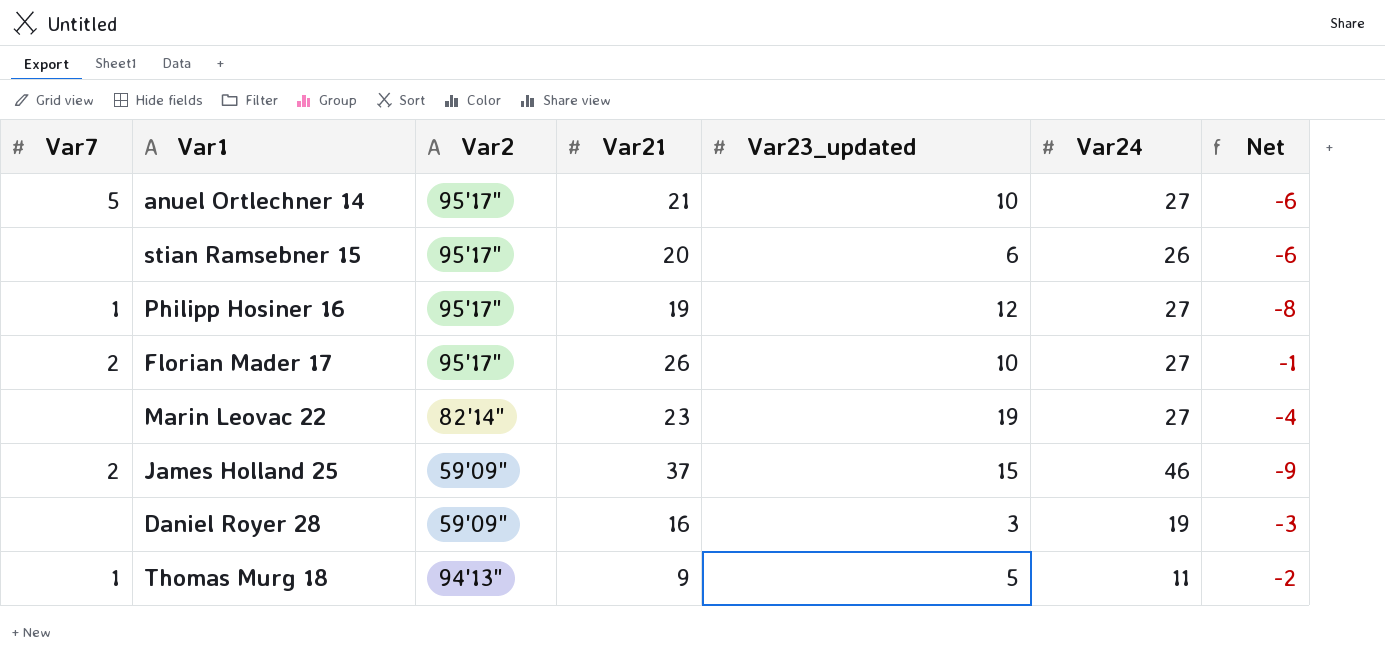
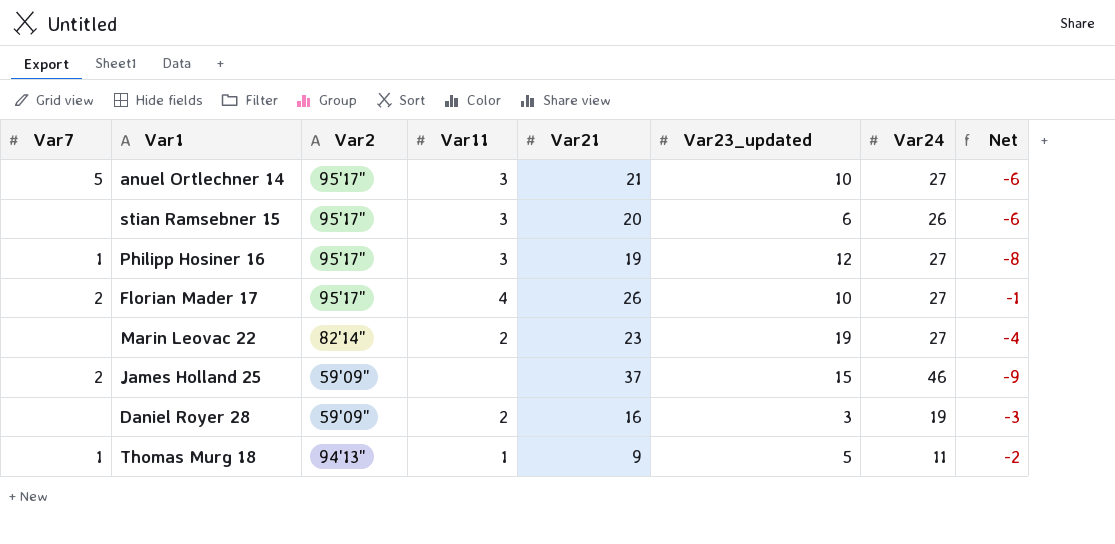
column Var11 | position: none -> 4

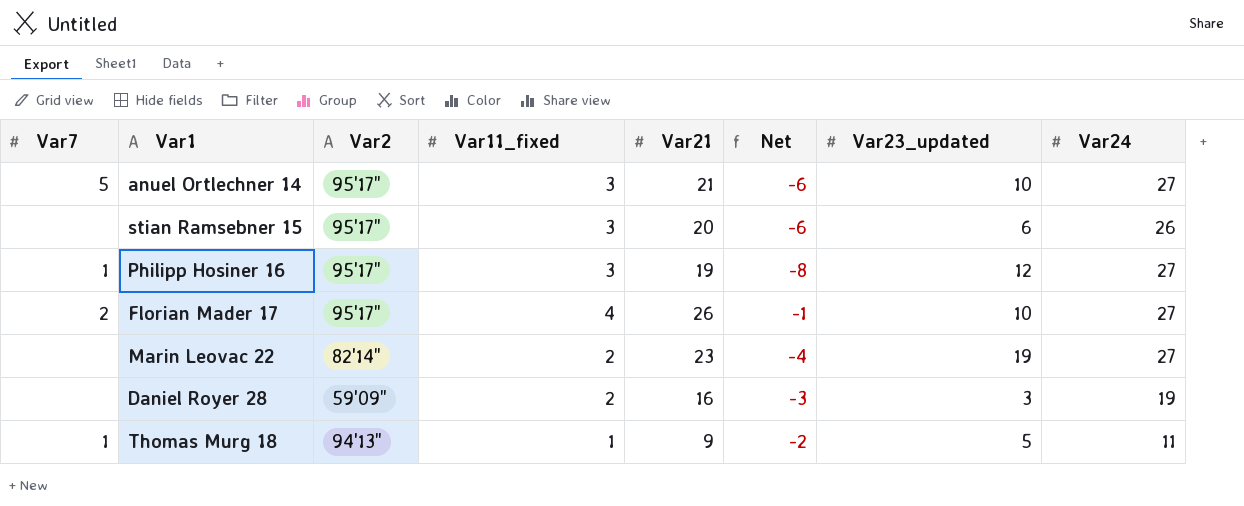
column name: Var11 -> Var11_fixed
column Net | position: 8 -> 6
row James Holland 25: 2 | 59'09" | none | 37 | 15 | 46 | -9 -> none

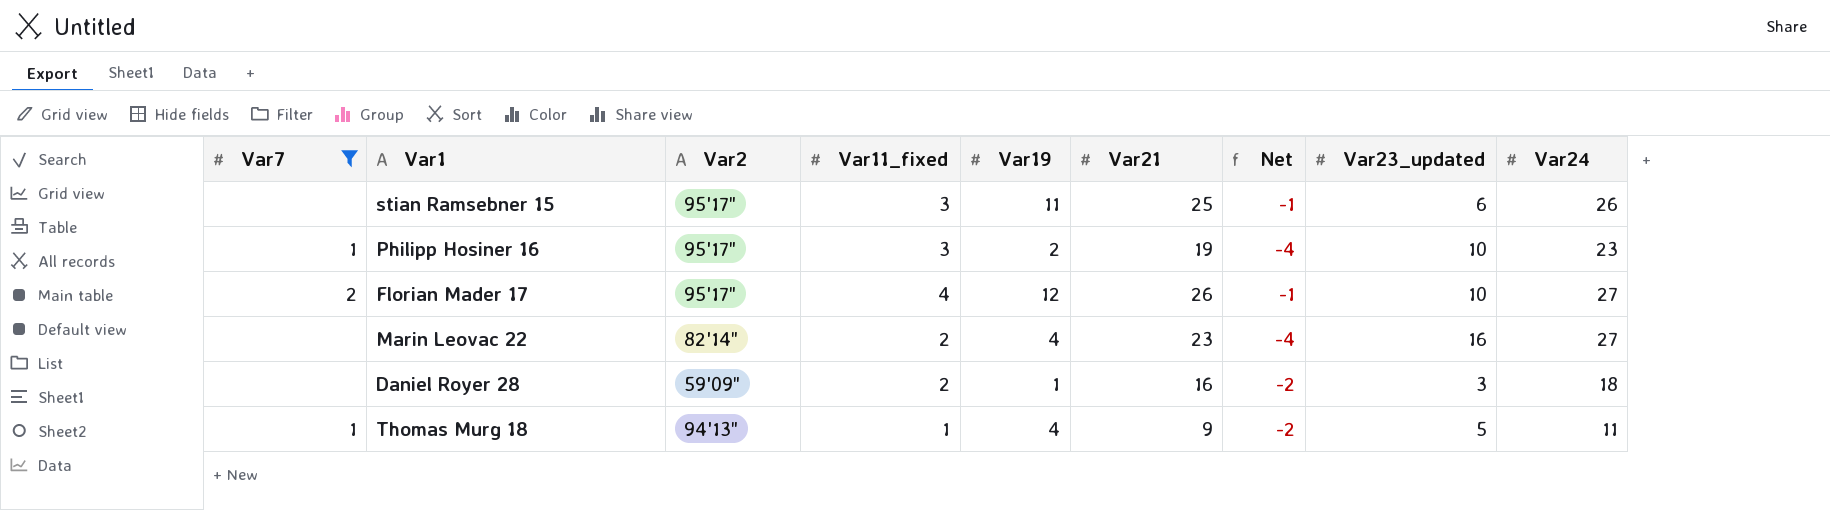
filter: none -> Var7 != 5
column Var19 | position: none -> 5
stian Ramsebner 15 | Var21: 20 -> 25
stian Ramsebner 15 | Net: -6 -> -1
Philipp Hosiner 16 | Net: -8 -> -4
Philipp Hosiner 16 | Var23_updated: 12 -> 10
Philipp Hosiner 16 | Var24: 27 -> 23
Marin Leovac 22 | Var23_updated: 19 -> 16
Daniel Royer 28 | Net: -3 -> -2
Daniel Royer 28 | Var24: 19 -> 18

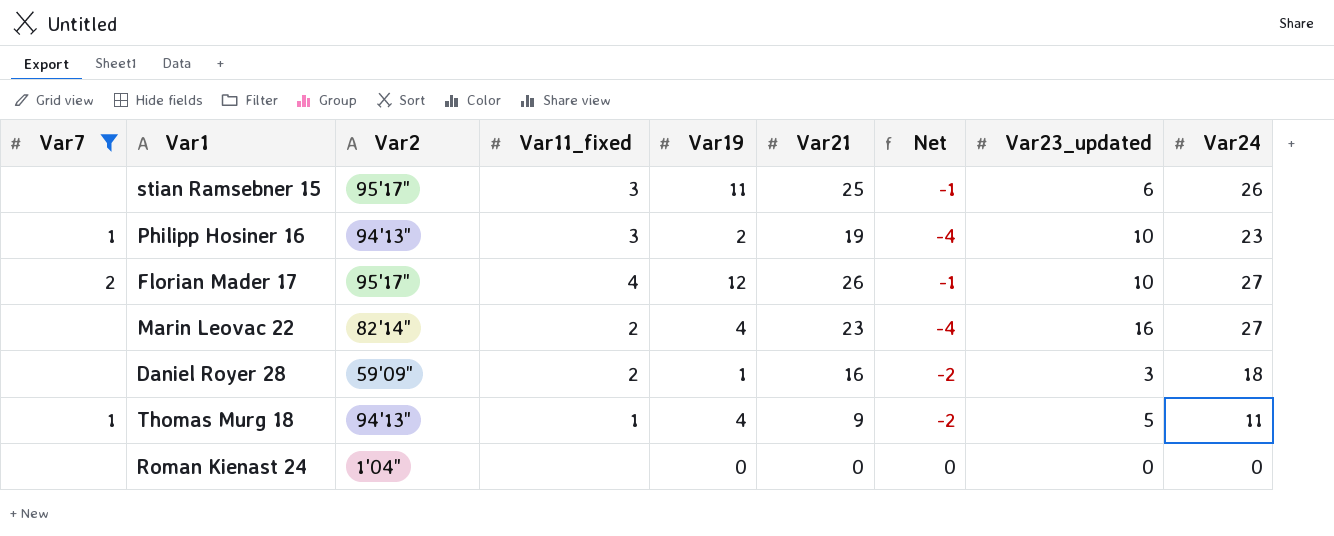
Philipp Hosiner 16 | Var2: 95'17" -> 94'13"
row Roman Kienast 24: none -> none | 1'04" | none | 0 | 0 | 0 | 0 | 0

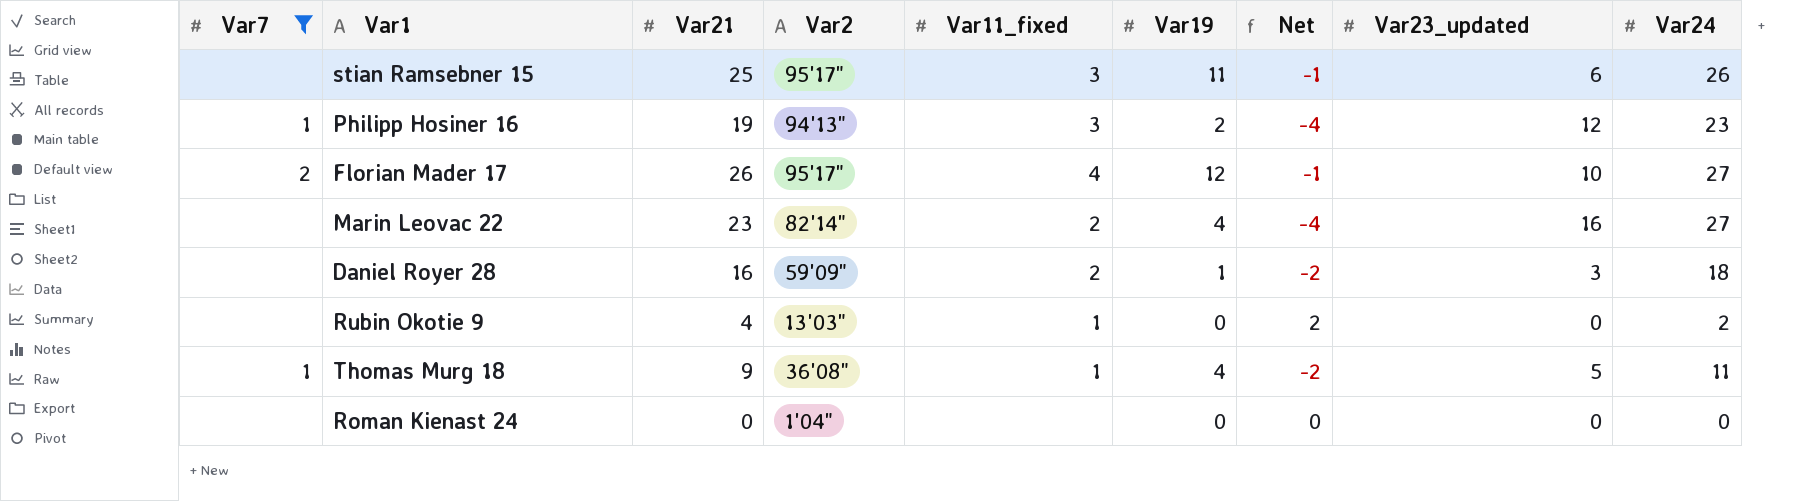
column Var21 | position: 6 -> 3
Philipp Hosiner 16 | Var23_updated: 10 -> 12
row Rubin Okotie 9: none -> none | 4 | 13'03" | 1 | 0 | 2 | 0 | 2
Thomas Murg 18 | Var2: 94'13" -> 36'08"

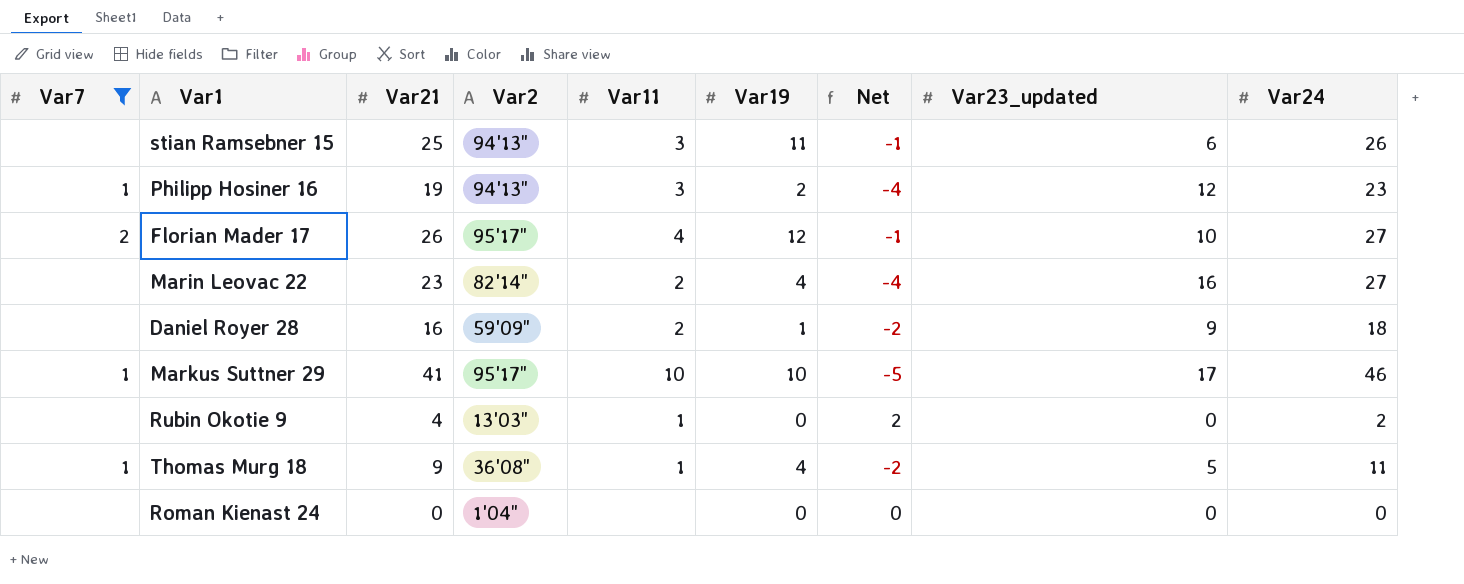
column name: Var11_fixed -> Var11
stian Ramsebner 15 | Var2: 95'17" -> 94'13"
Daniel Royer 28 | Var23_updated: 3 -> 9
row Markus Suttner 29: none -> 1 | 41 | 95'17" | 10 | 10 | -5 | 17 | 46

